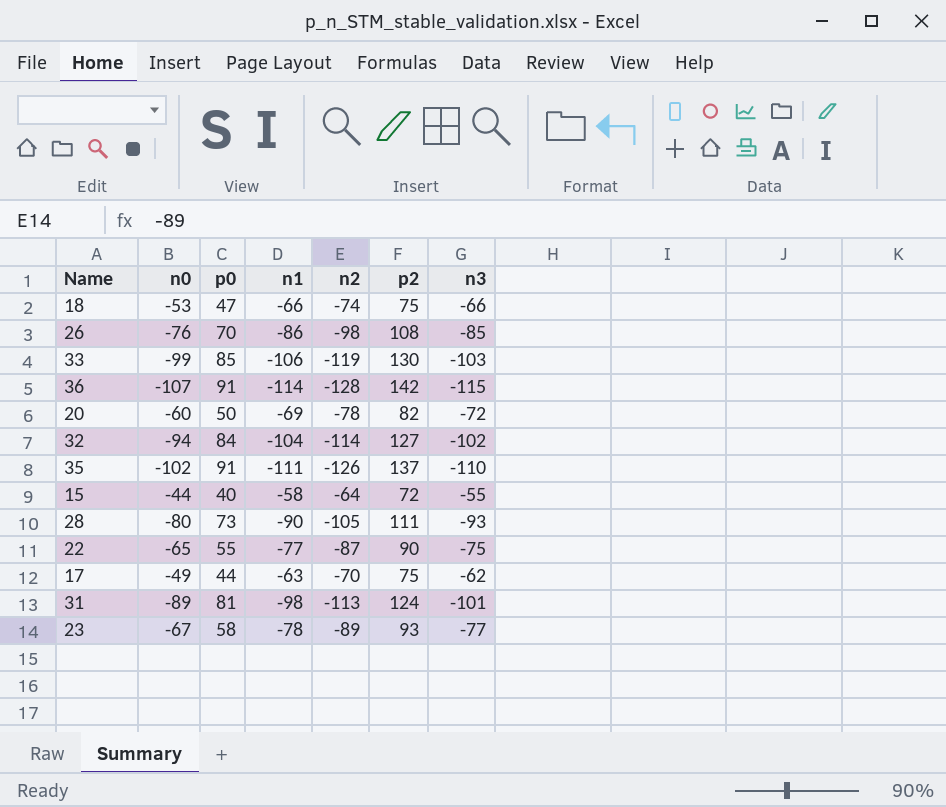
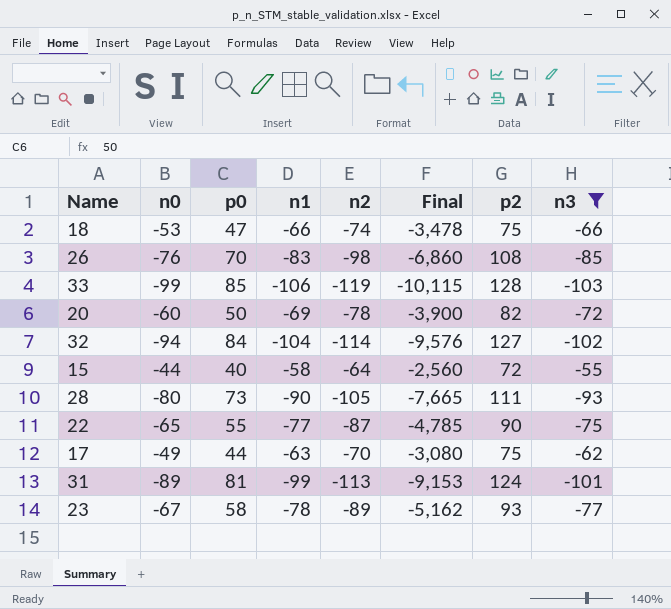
filter: none -> n3 >= -103
column Final | formula: none -> [p0] * [n2]
26 | n1: -86 -> -83
33 | p2: 130 -> 128
31 | n1: -98 -> -99

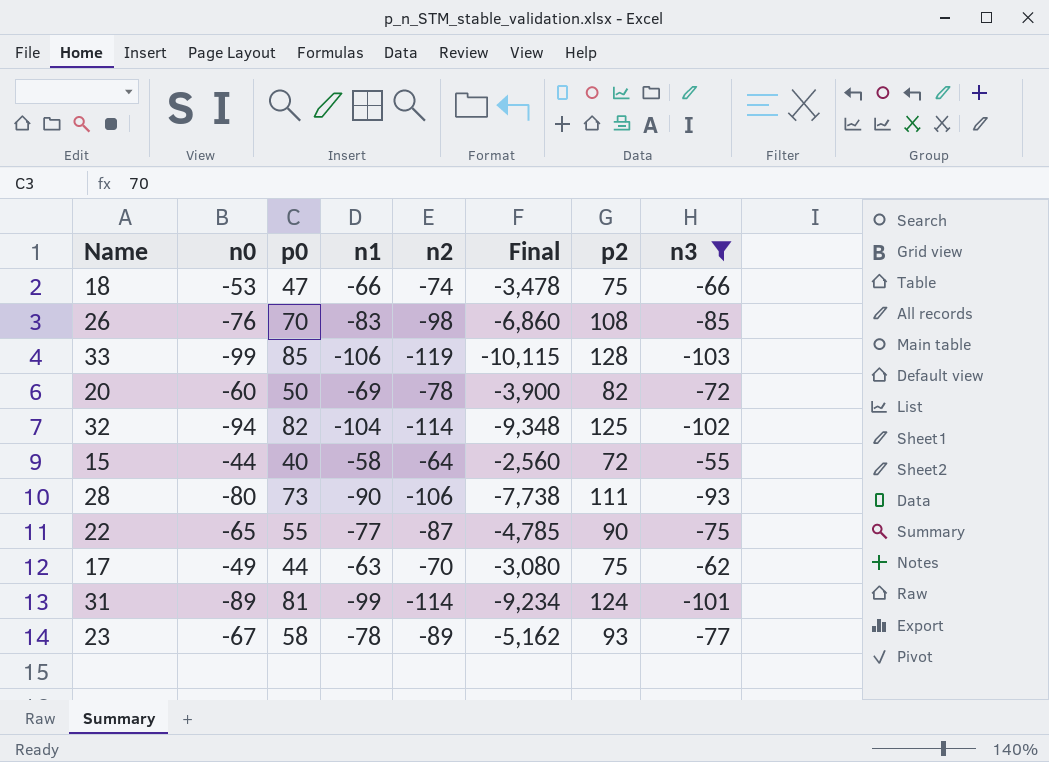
32 | p0: 84 -> 82
32 | Final: -9,576 -> -9,348
32 | p2: 127 -> 125
28 | n2: -105 -> -106
28 | Final: -7,665 -> -7,738
31 | n2: -113 -> -114
31 | Final: -9,153 -> -9,234

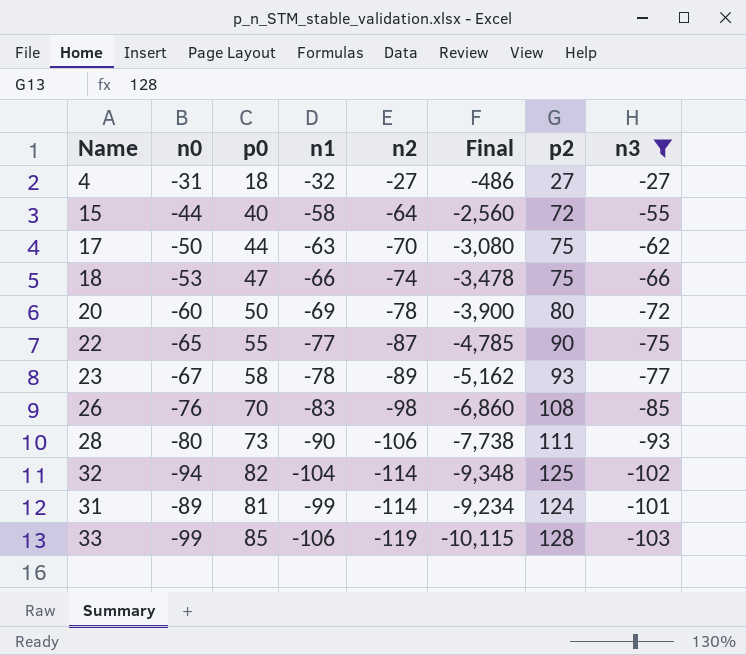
row order: none -> n2 descending
row 4: none -> -31 | 18 | -32 | -27 | -486 | 27 | -27
17 | n0: -49 -> -50
20 | p2: 82 -> 80

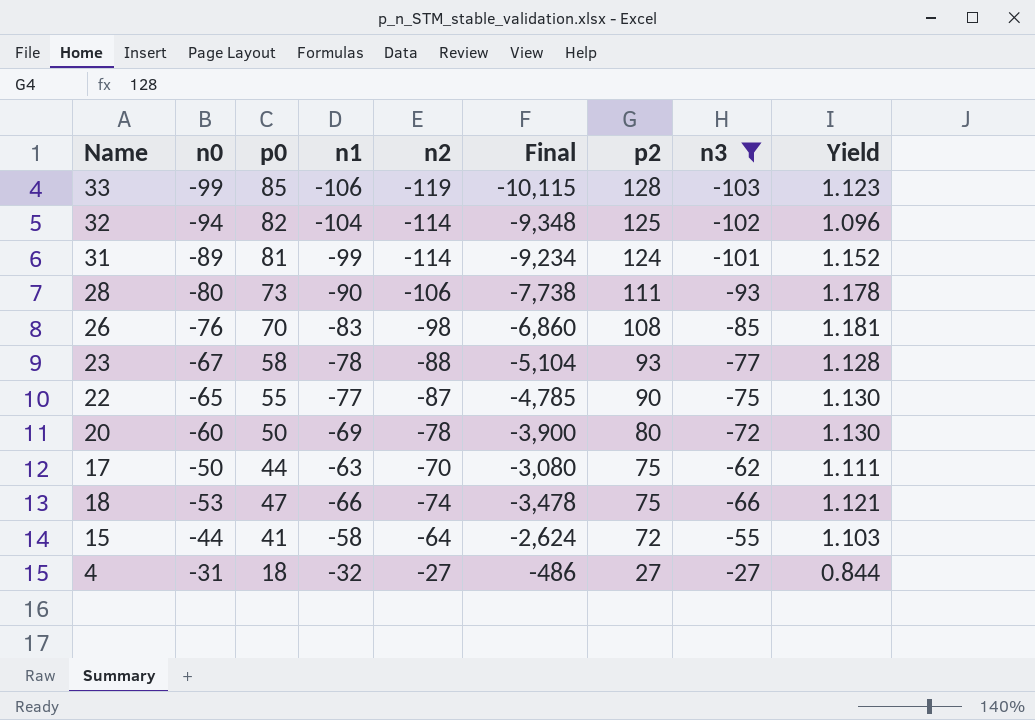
row order: n2 descending -> p2 descending
column Yield | formula: none -> [n2] / [n1]
23 | n2: -89 -> -88
23 | Final: -5,162 -> -5,104
15 | p0: 40 -> 41
15 | Final: -2,560 -> -2,624

